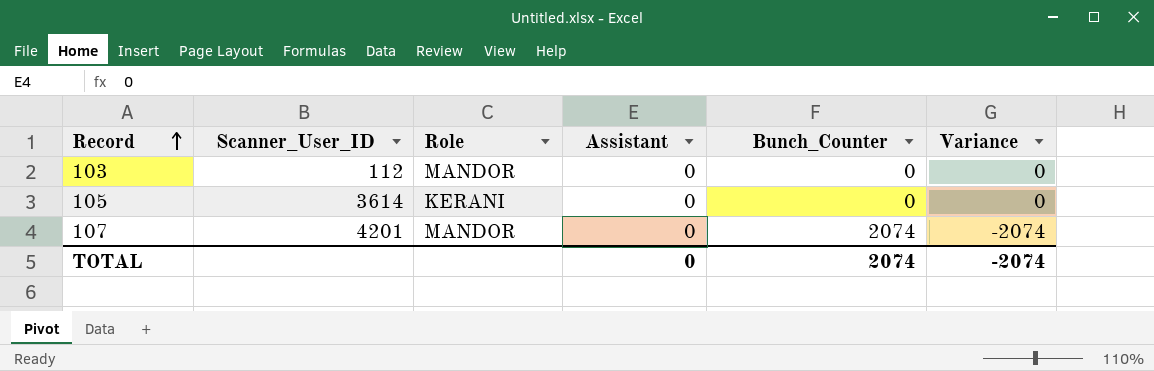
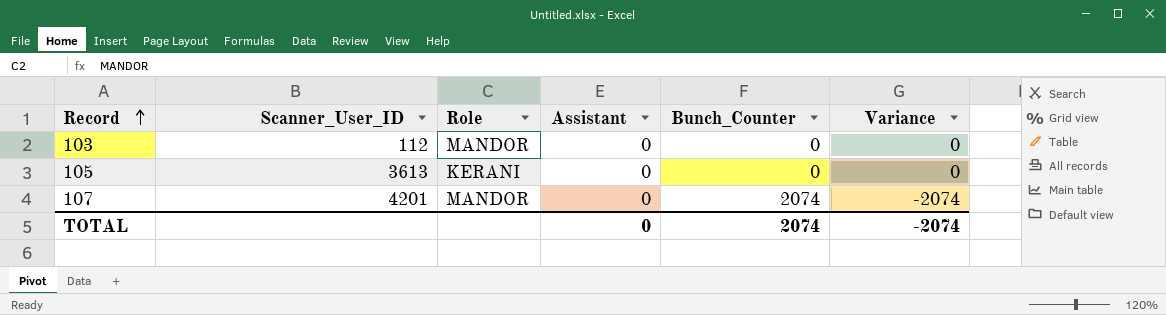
105 | Scanner_User_ID: 3614 -> 3613

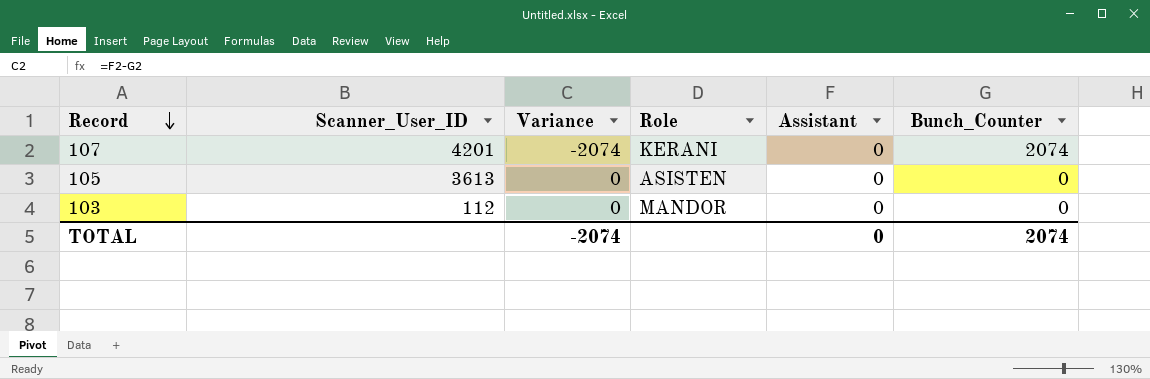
row order: Record ascending -> Record descending
column Variance | position: 6 -> 3
107 | Role: MANDOR -> KERANI
105 | Role: KERANI -> ASISTEN

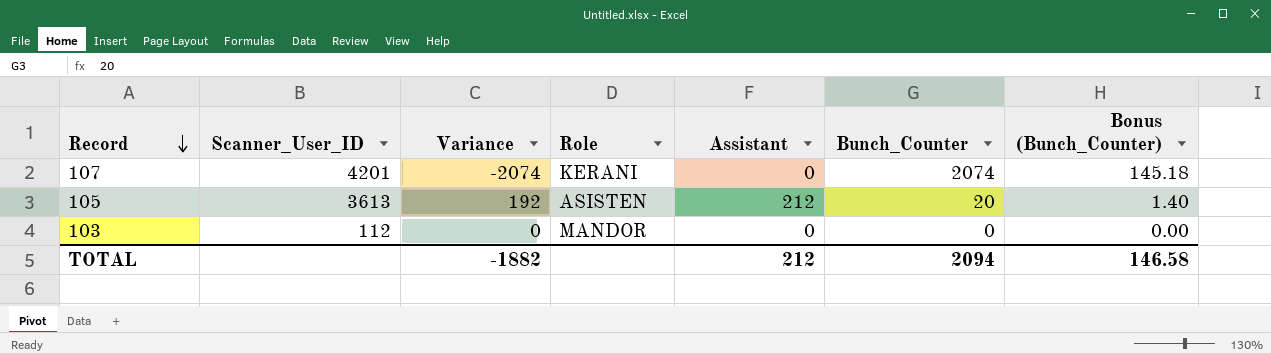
column Bonus (Bunch_Counter) | formula: none -> [Bunch_Counter] * 0.07
105 | Variance: 0 -> 192
105 | Assistant: 0 -> 212
105 | Bunch_Counter: 0 -> 20
TOTAL | Variance: -2074 -> -1882
TOTAL | Assistant: 0 -> 212
TOTAL | Bunch_Counter: 2074 -> 2094

